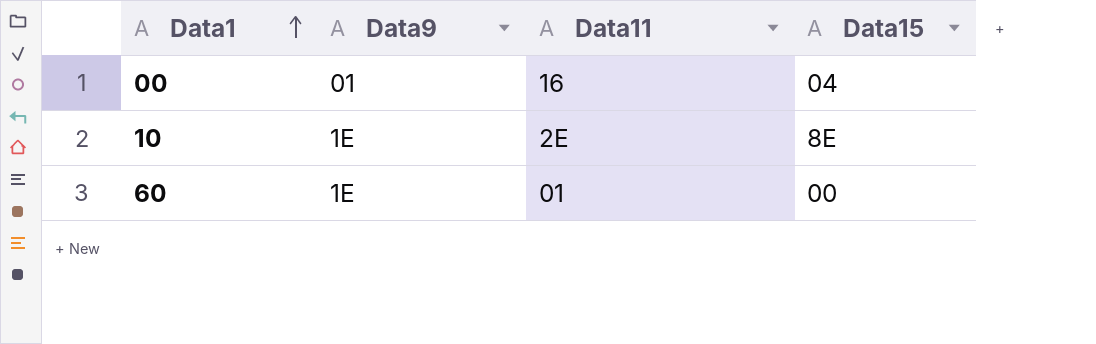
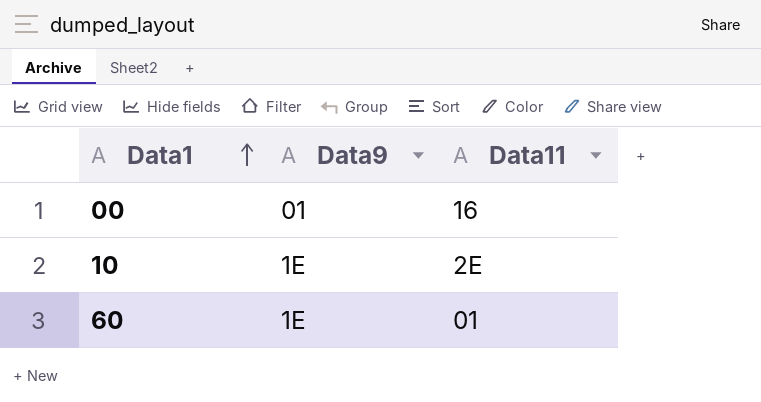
column Data15 | position: 4 -> none

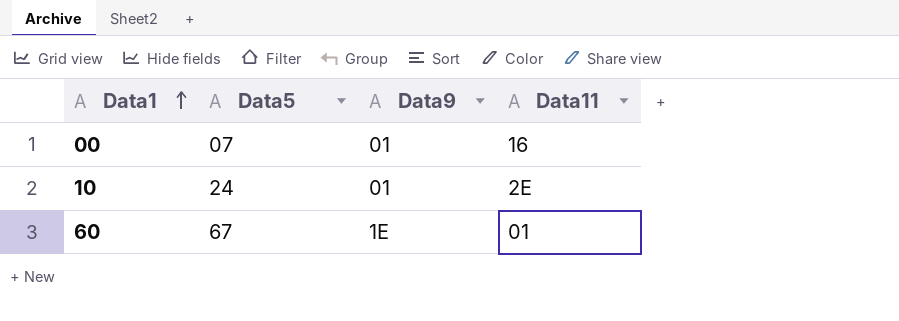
column Data5 | position: none -> 2
10 | Data9: 1E -> 01

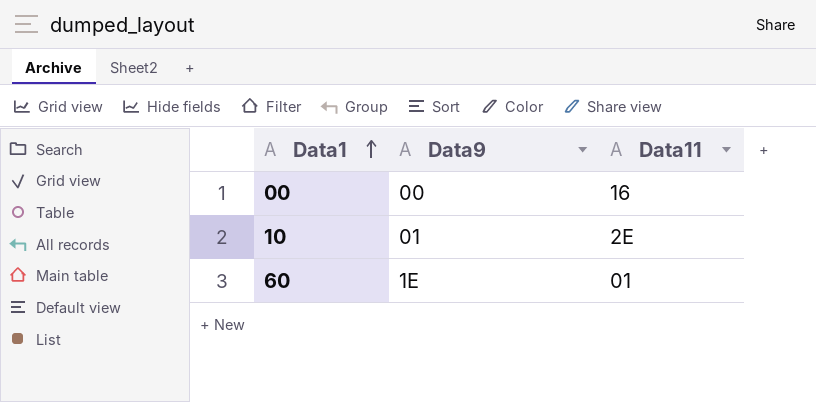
column Data5 | position: 2 -> none
00 | Data9: 01 -> 00

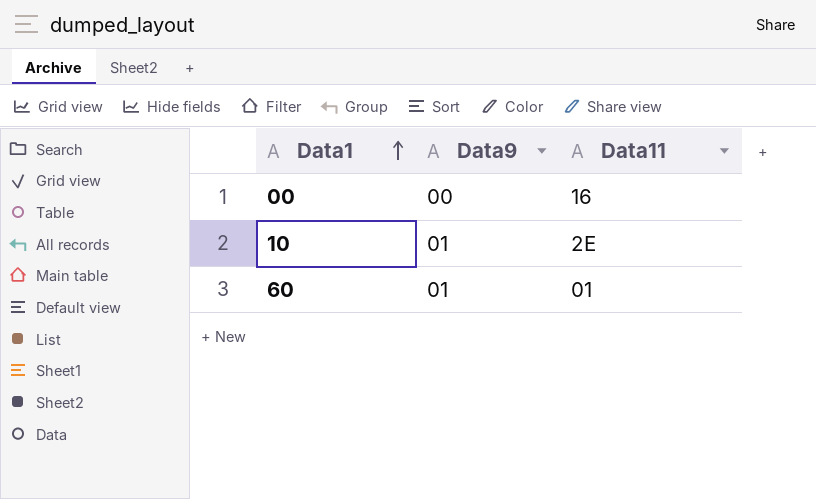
60 | Data9: 1E -> 01

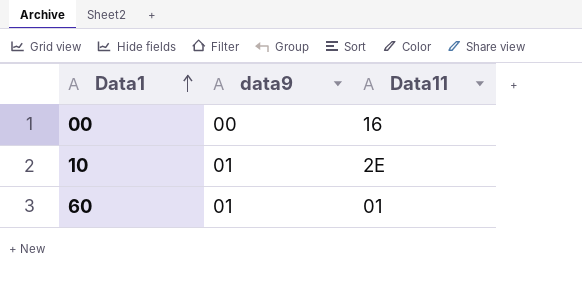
column name: Data9 -> data9

